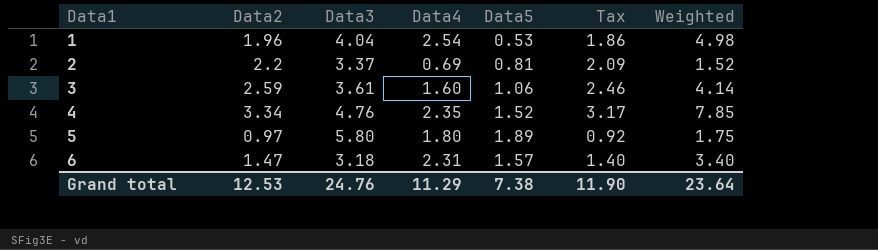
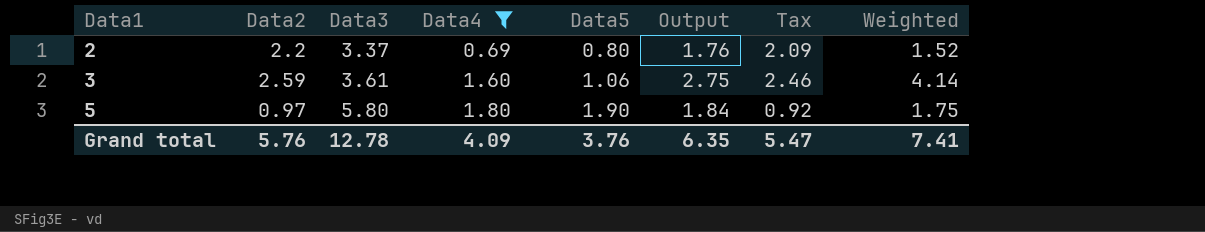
filter: none -> Data4 <= 1.80
column Output | formula: none -> [Data2] * [Data5]
2 | Data5: 0.81 -> 0.80
5 | Data5: 1.89 -> 1.90
Grand total | Data2: 12.53 -> 5.76
Grand total | Data3: 24.76 -> 12.78
Grand total | Data4: 11.29 -> 4.09
Grand total | Data5: 7.38 -> 3.76
Grand total | Tax: 11.90 -> 5.47
Grand total | Weighted: 23.64 -> 7.41

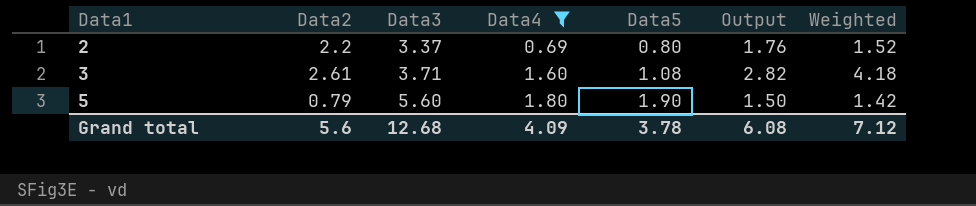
column Tax | formula: [Data2] * 0.95 -> none
3 | Data2: 2.59 -> 2.61
3 | Data3: 3.61 -> 3.71
3 | Data5: 1.06 -> 1.08
3 | Output: 2.75 -> 2.82
3 | Weighted: 4.14 -> 4.18
5 | Data2: 0.97 -> 0.79
5 | Data3: 5.80 -> 5.60
5 | Output: 1.84 -> 1.50
5 | Weighted: 1.75 -> 1.42
Grand total | Data2: 5.76 -> 5.6
Grand total | Data3: 12.78 -> 12.68
Grand total | Data5: 3.76 -> 3.78
Grand total | Output: 6.35 -> 6.08
Grand total | Weighted: 7.41 -> 7.12

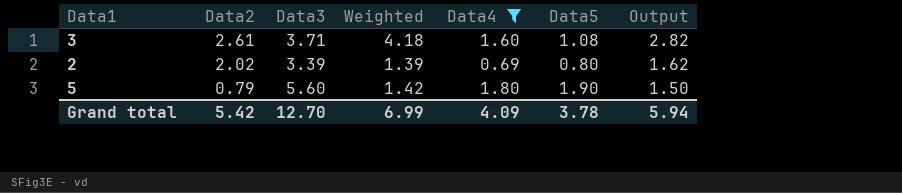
row order: Data1 ascending -> Data2 descending
column Weighted | position: 7 -> 4
2 | Data2: 2.2 -> 2.02
2 | Data3: 3.37 -> 3.39
2 | Weighted: 1.52 -> 1.39
2 | Output: 1.76 -> 1.62
Grand total | Data2: 5.6 -> 5.42
Grand total | Data3: 12.68 -> 12.70
Grand total | Weighted: 7.12 -> 6.99
Grand total | Output: 6.08 -> 5.94

